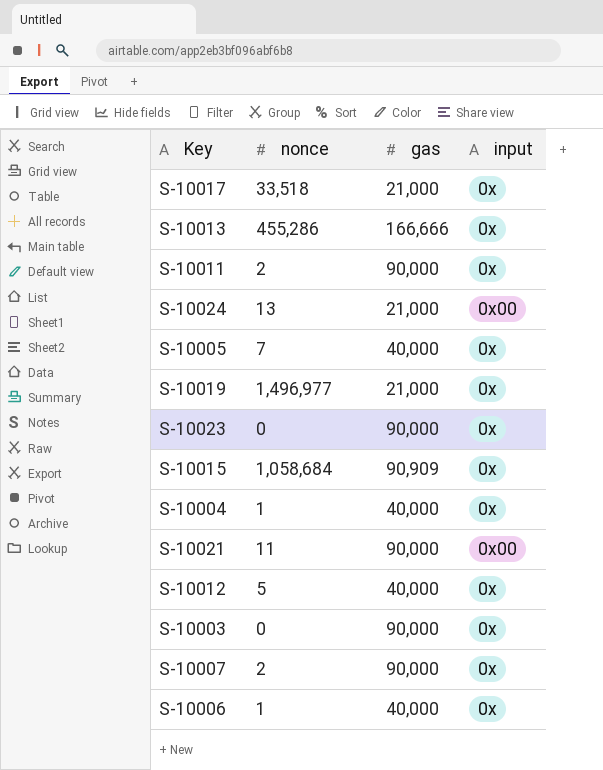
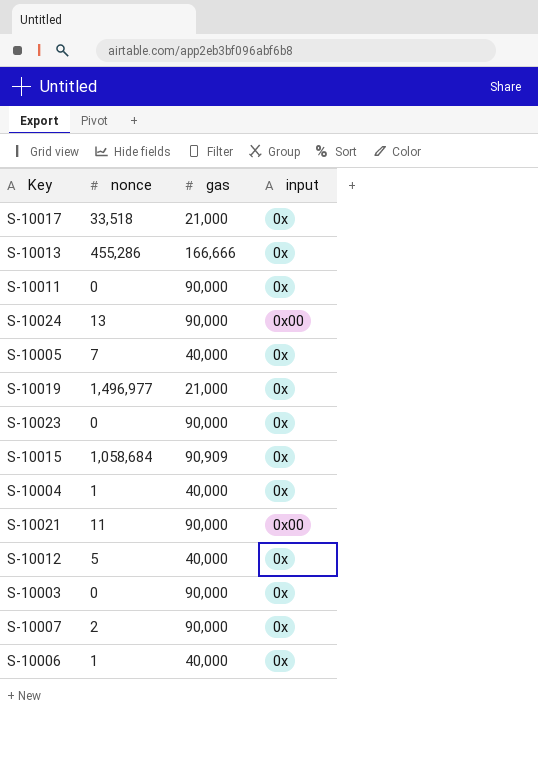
S-10011 | nonce: 2 -> 0
S-10024 | gas: 21,000 -> 90,000

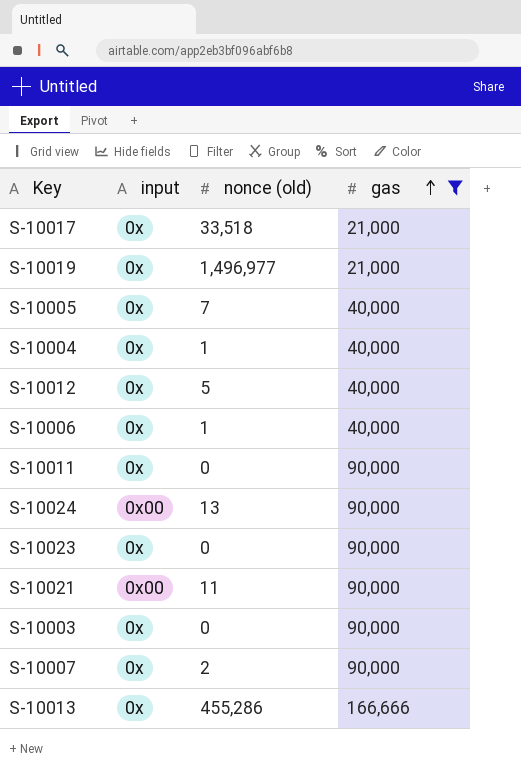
filter: none -> gas != 90,909
row order: none -> gas ascending
column input | position: 4 -> 2
column name: nonce -> nonce (old)

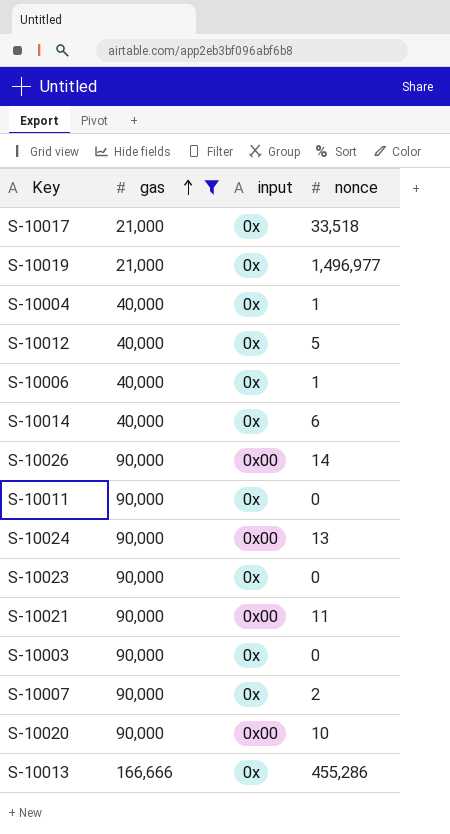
column gas | position: 4 -> 2
column name: nonce (old) -> nonce
row S-10005: 0x | 7 | 40,000 -> none
row S-10014: none -> 40,000 | 0x | 6
row S-10026: none -> 90,000 | 0x00 | 14
row S-10020: none -> 90,000 | 0x00 | 10

